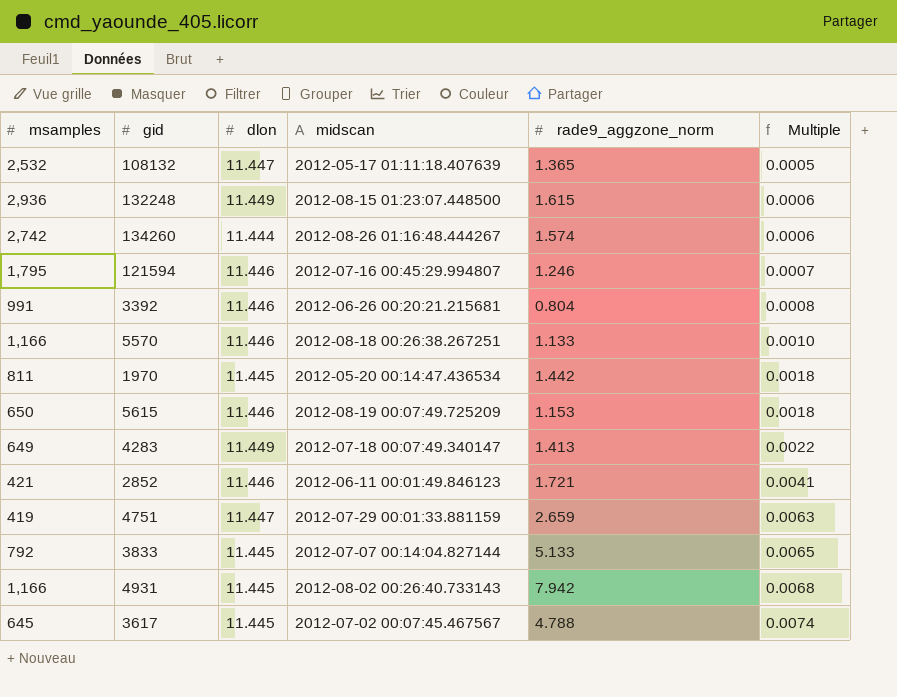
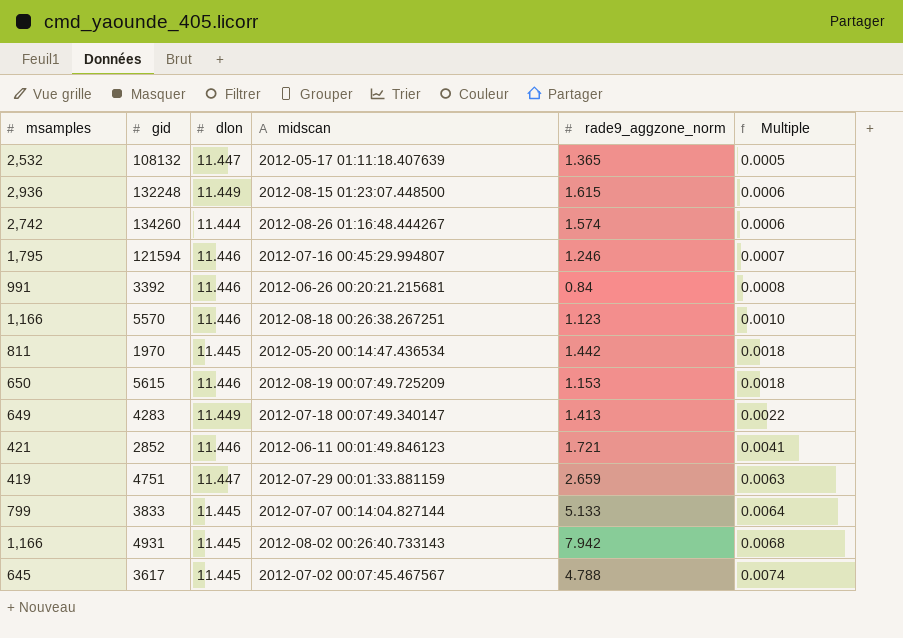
3392 | rade9_aggzone_norm: 0.804 -> 0.84
5570 | rade9_aggzone_norm: 1.133 -> 1.123
3833 | msamples: 792 -> 799
3833 | Multiple: 0.0065 -> 0.0064

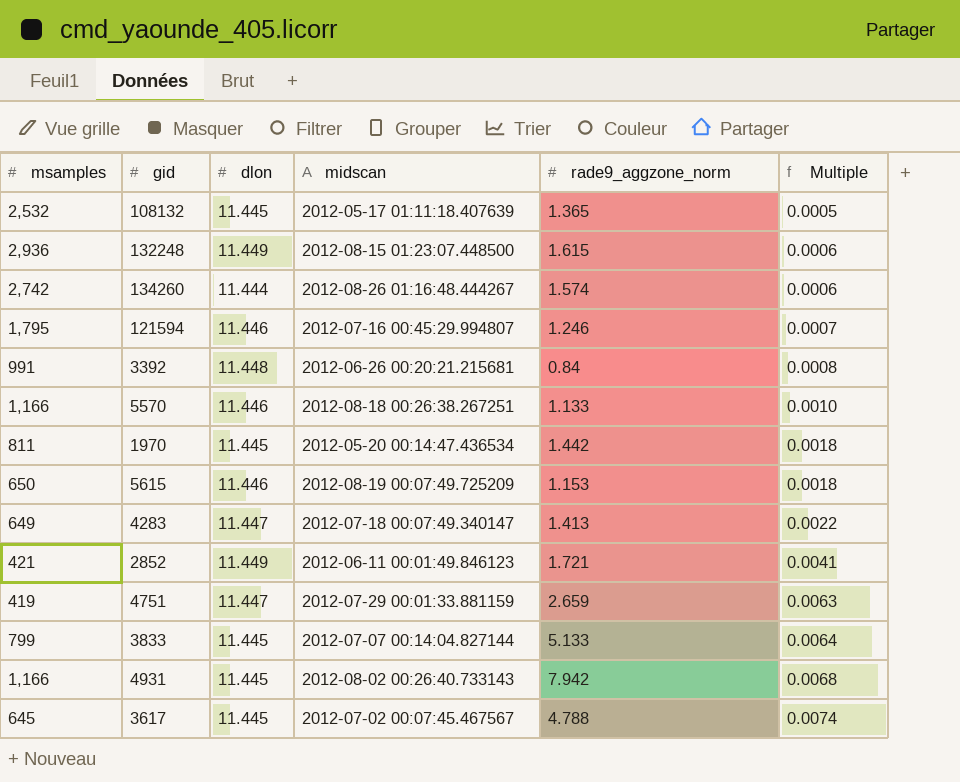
108132 | dlon: 11.447 -> 11.445
3392 | dlon: 11.446 -> 11.448
5570 | rade9_aggzone_norm: 1.123 -> 1.133
4283 | dlon: 11.449 -> 11.447
2852 | dlon: 11.446 -> 11.449

